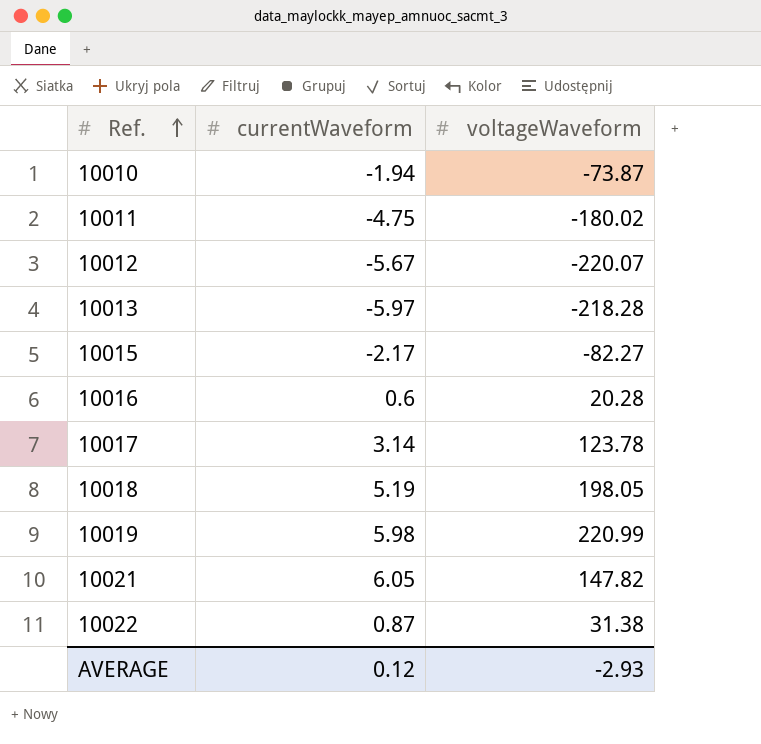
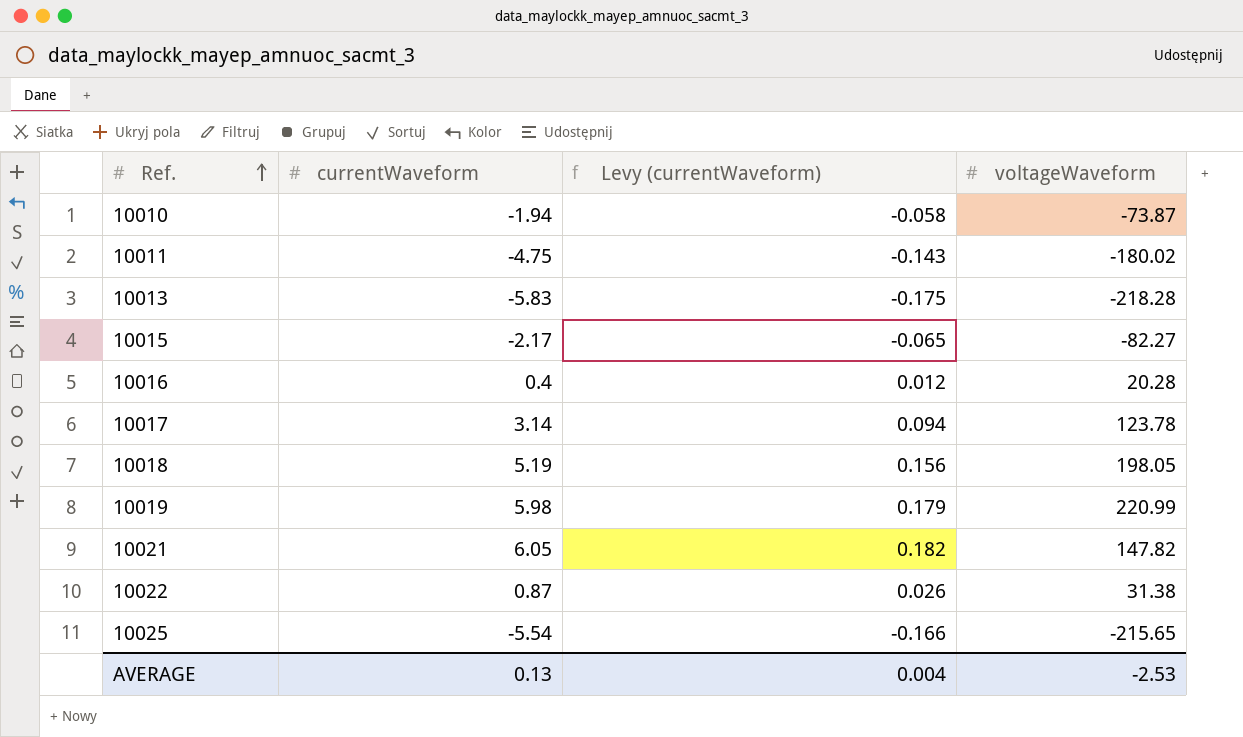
column Levy (currentWaveform) | formula: none -> [currentWaveform] * 0.03
row 10012: -5.67 | -220.07 -> none
10013 | currentWaveform: -5.97 -> -5.83
10016 | currentWaveform: 0.6 -> 0.4
row 10025: none -> -5.54 | -0.166 | -215.65
AVERAGE | currentWaveform: 0.12 -> 0.13
AVERAGE | voltageWaveform: -2.93 -> -2.53

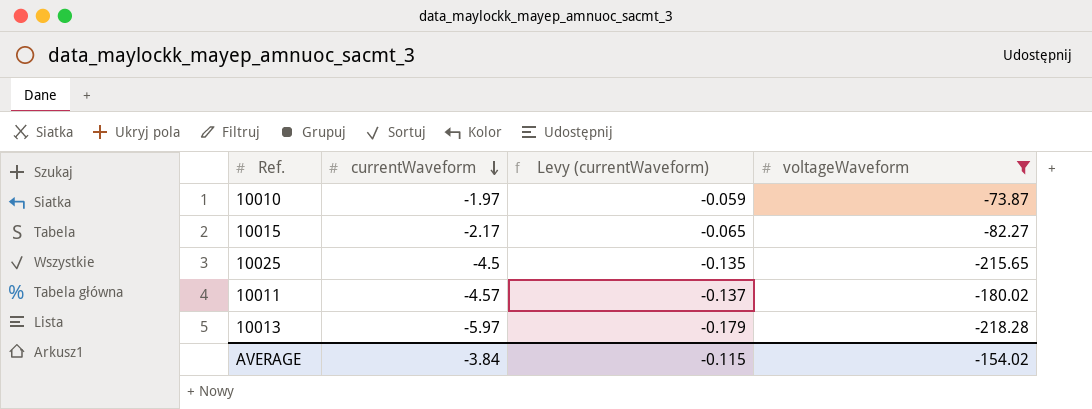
filter: none -> voltageWaveform <= -73.87
row order: Ref. ascending -> currentWaveform descending
10010 | currentWaveform: -1.94 -> -1.97
10010 | Levy (currentWaveform): -0.058 -> -0.059
10025 | currentWaveform: -5.54 -> -4.5
10025 | Levy (currentWaveform): -0.166 -> -0.135
10011 | currentWaveform: -4.75 -> -4.57
10011 | Levy (currentWaveform): -0.143 -> -0.137
10013 | currentWaveform: -5.83 -> -5.97
10013 | Levy (currentWaveform): -0.175 -> -0.179
AVERAGE | currentWaveform: 0.13 -> -3.84
AVERAGE | Levy (currentWaveform): 0.004 -> -0.115
AVERAGE | voltageWaveform: -2.53 -> -154.02

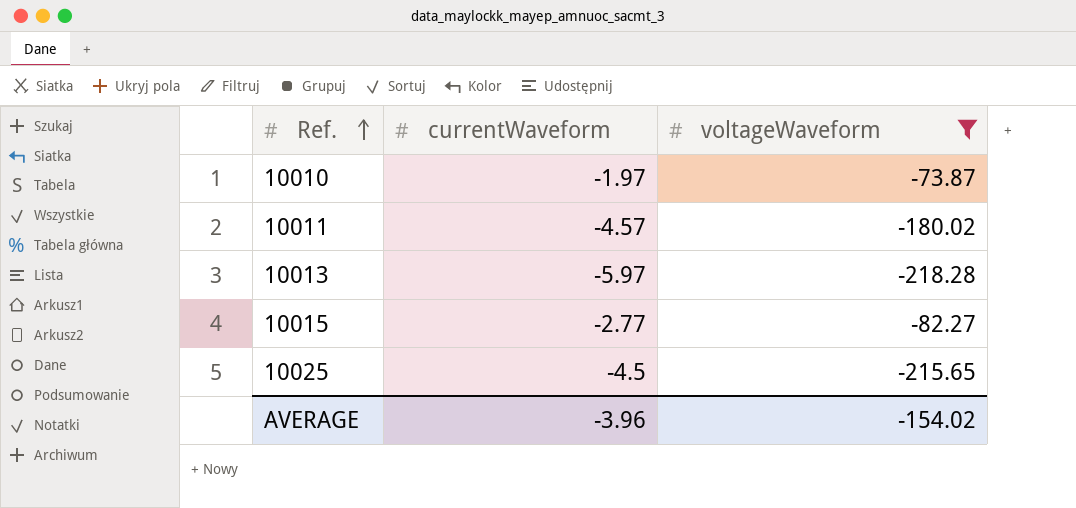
row order: currentWaveform descending -> Ref. ascending
column Levy (currentWaveform) | formula: [currentWaveform] * 0.03 -> none
10015 | currentWaveform: -2.17 -> -2.77
AVERAGE | currentWaveform: -3.84 -> -3.96

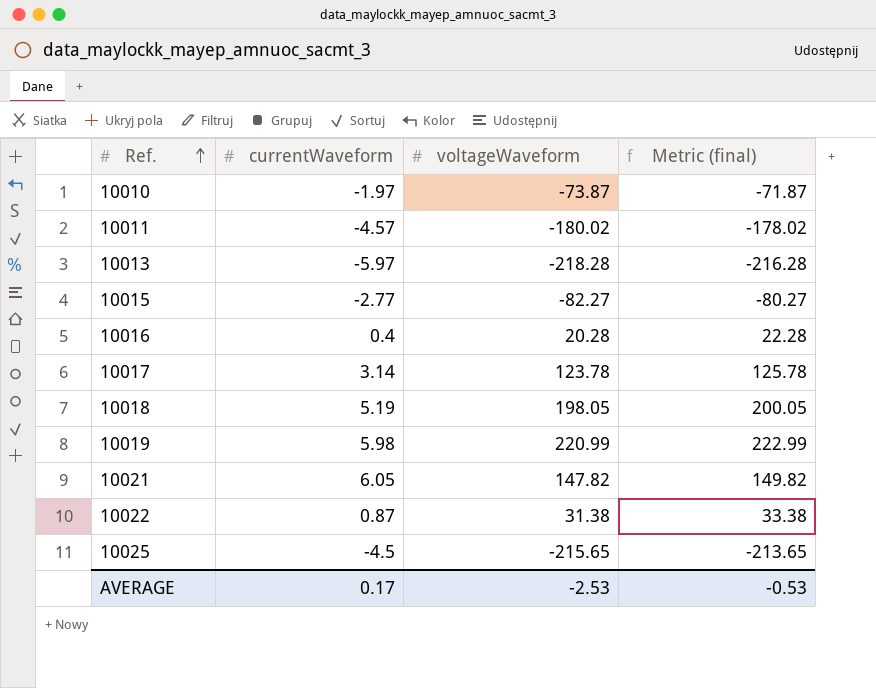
filter: voltageWaveform <= -73.87 -> none
column Metric (final) | formula: none -> [voltageWaveform] + 2
AVERAGE | currentWaveform: -3.96 -> 0.17
AVERAGE | voltageWaveform: -154.02 -> -2.53

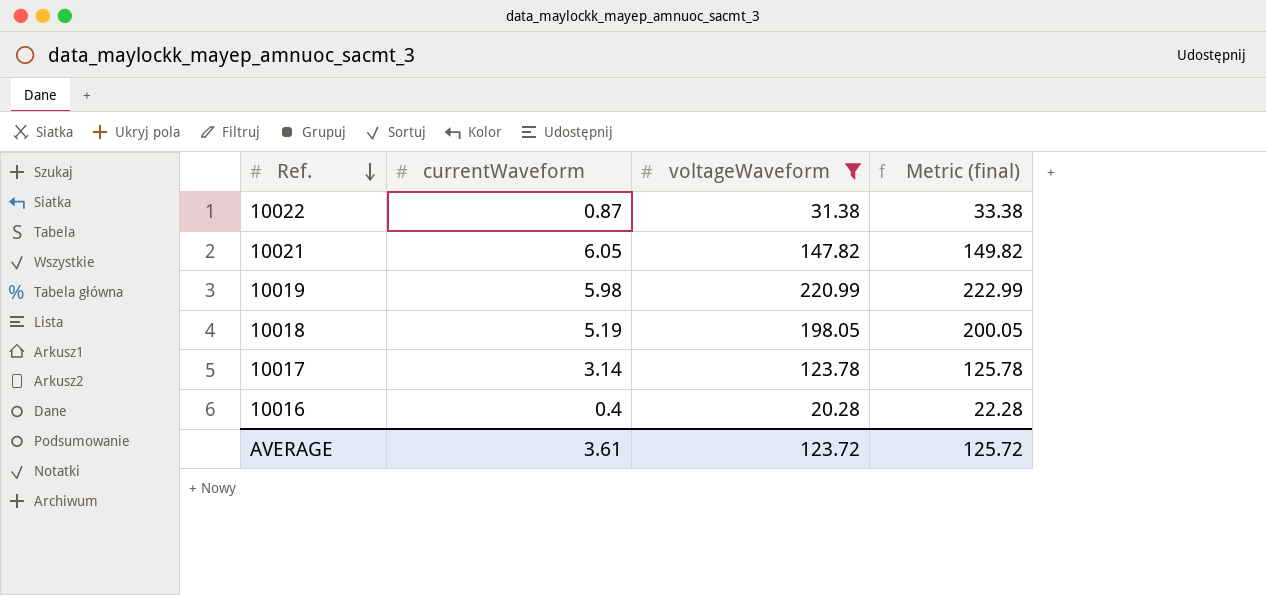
filter: none -> voltageWaveform >= 20.28
row order: Ref. ascending -> Ref. descending
AVERAGE | currentWaveform: 0.17 -> 3.61
AVERAGE | voltageWaveform: -2.53 -> 123.72
AVERAGE | Metric (final): -0.53 -> 125.72

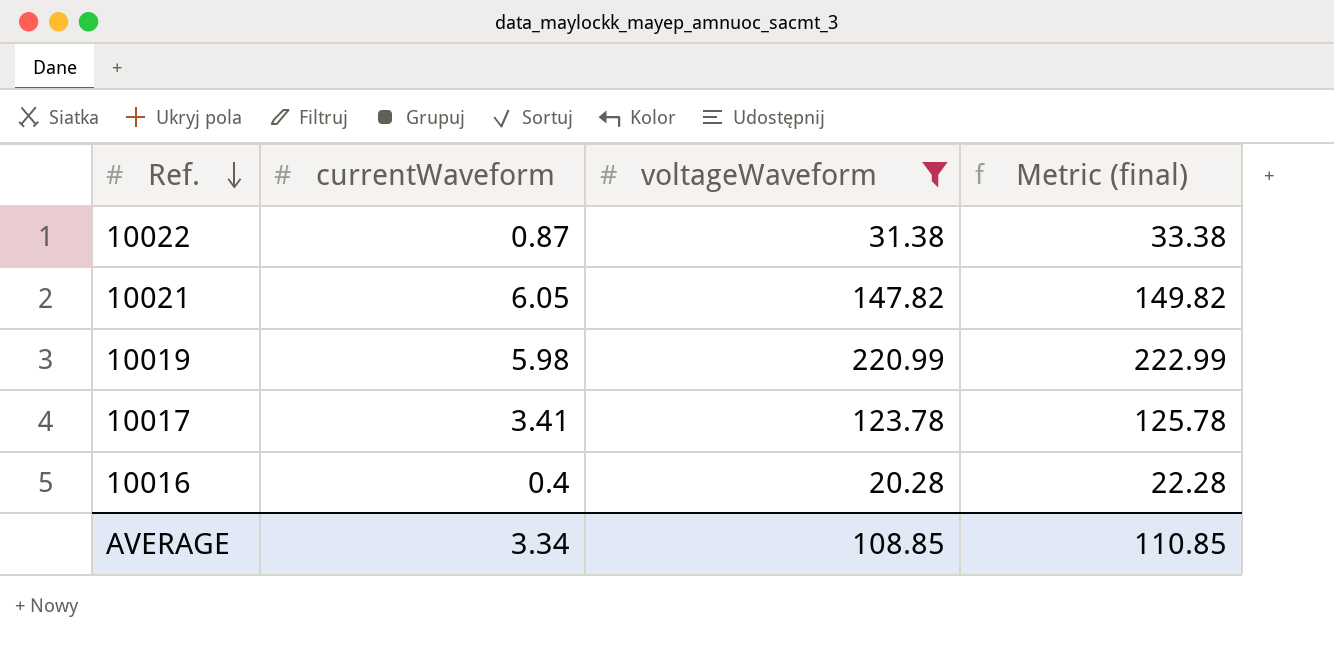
row 10018: 5.19 | 198.05 | 200.05 -> none
10017 | currentWaveform: 3.14 -> 3.41
AVERAGE | currentWaveform: 3.61 -> 3.34
AVERAGE | voltageWaveform: 123.72 -> 108.85
AVERAGE | Metric (final): 125.72 -> 110.85

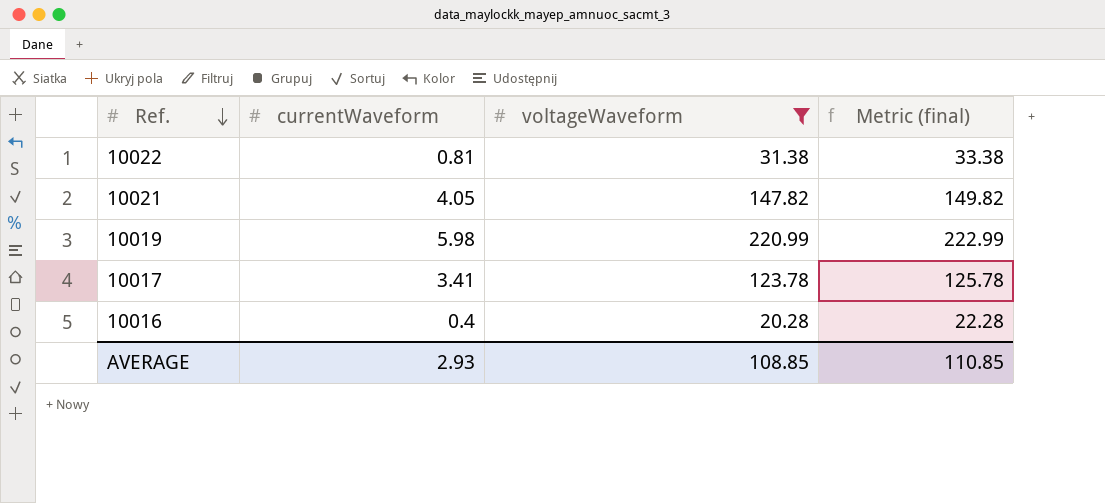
10022 | currentWaveform: 0.87 -> 0.81
10021 | currentWaveform: 6.05 -> 4.05
AVERAGE | currentWaveform: 3.34 -> 2.93

